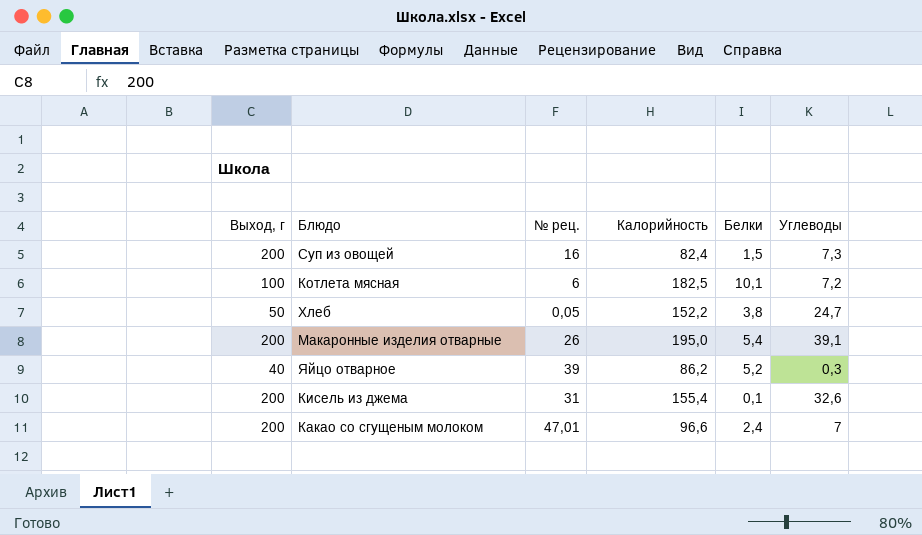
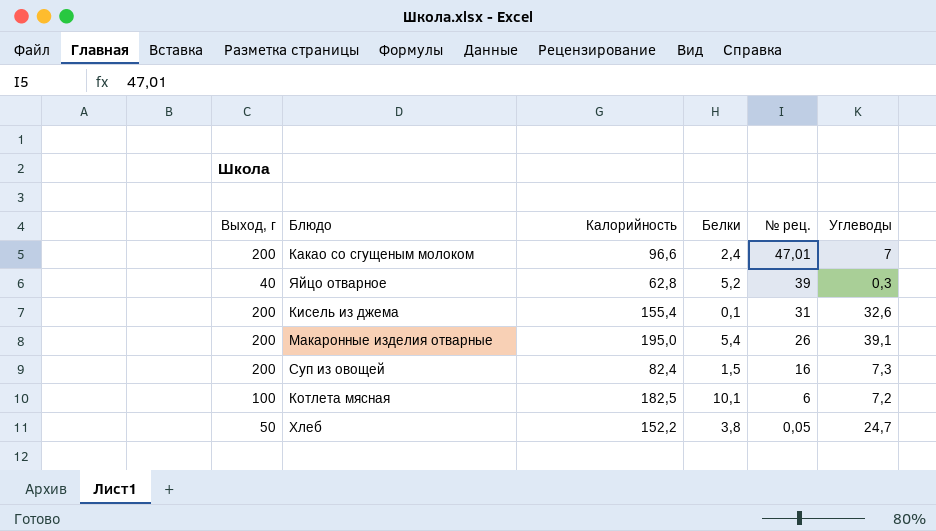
row order: none -> № рец. descending
column № рец. | position: 3 -> 5
Яйцо отварное | Калорийность: 86,2 -> 62,8

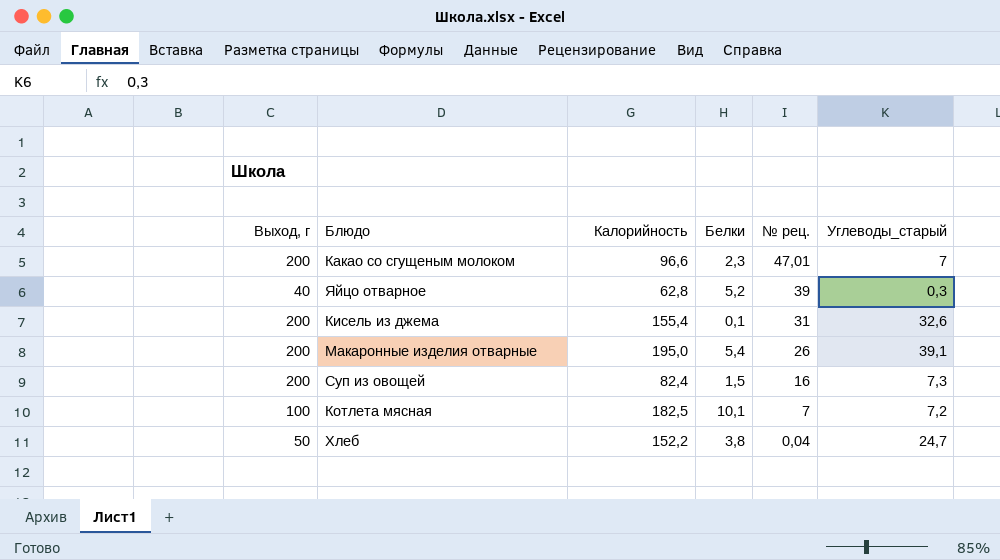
column name: Углеводы -> Углеводы_старый
Какао со сгущеным молоком | Белки: 2,4 -> 2,3
Котлета мясная | № рец.: 6 -> 7
Хлеб | № рец.: 0,05 -> 0,04

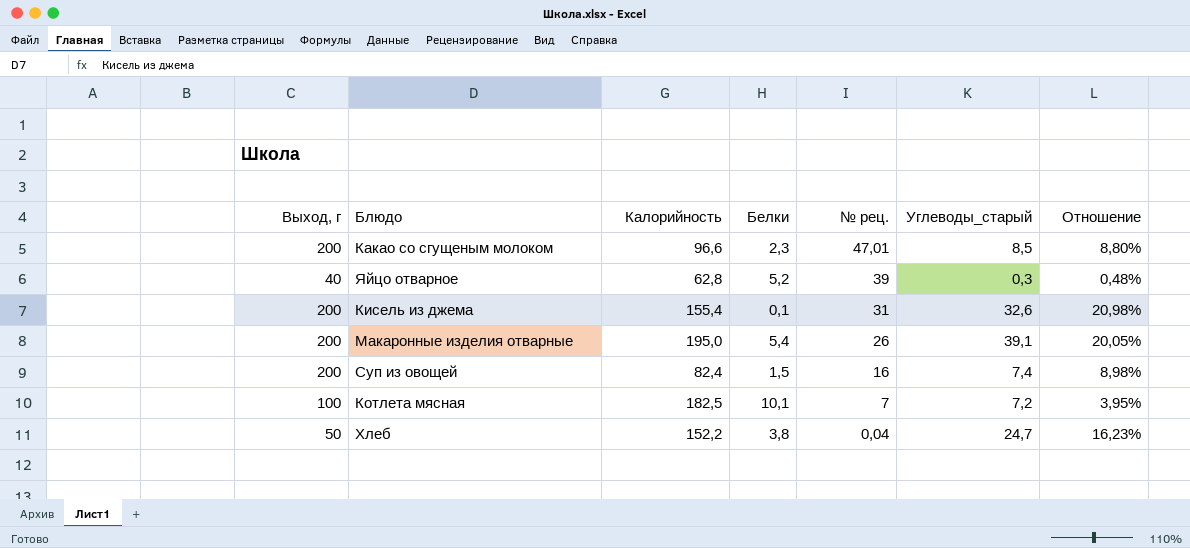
column Отношение | formula: none -> [Углеводы_старый] / [Калорийность]
Какао со сгущеным молоком | Углеводы_старый: 7 -> 8,5
Суп из овощей | Углеводы_старый: 7,3 -> 7,4

